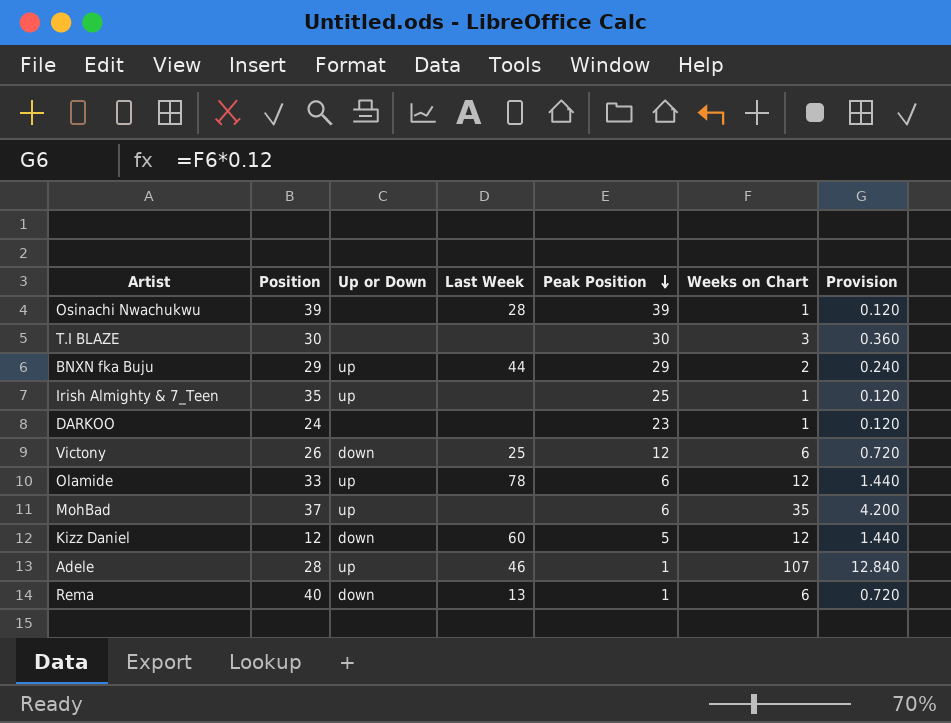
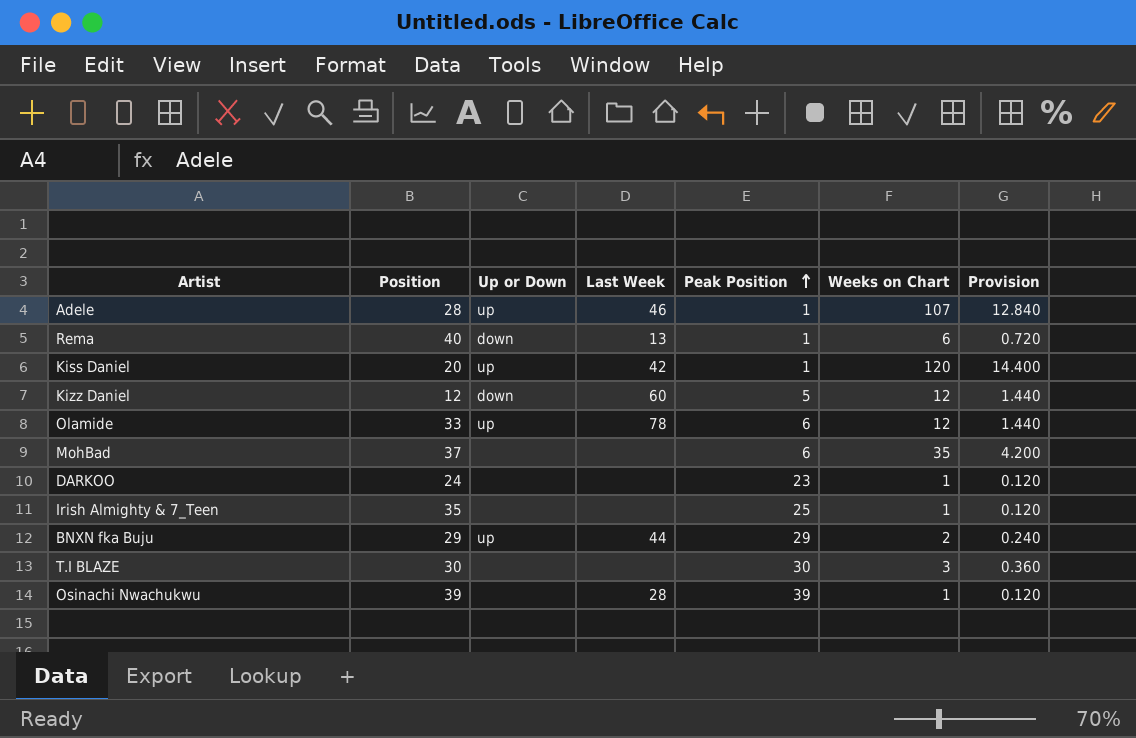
row order: Peak Position descending -> Peak Position ascending
row Victony: 26 | down | 25 | 12 | 6 | 0.720 -> none
row Kiss Daniel: none -> 20 | up | 42 | 1 | 120 | 14.400
MohBad | Up or Down: up -> none
Irish Almighty & 7_Teen | Up or Down: up -> none

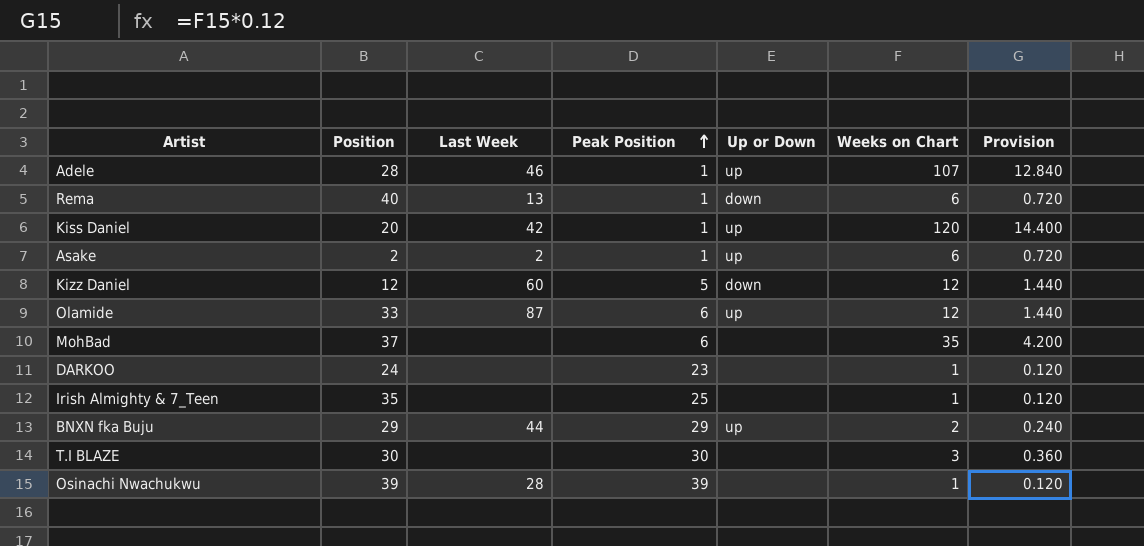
column Up or Down | position: 3 -> 5
row Asake: none -> 2 | 2 | 1 | up | 6 | 0.720
Olamide | Last Week: 78 -> 87

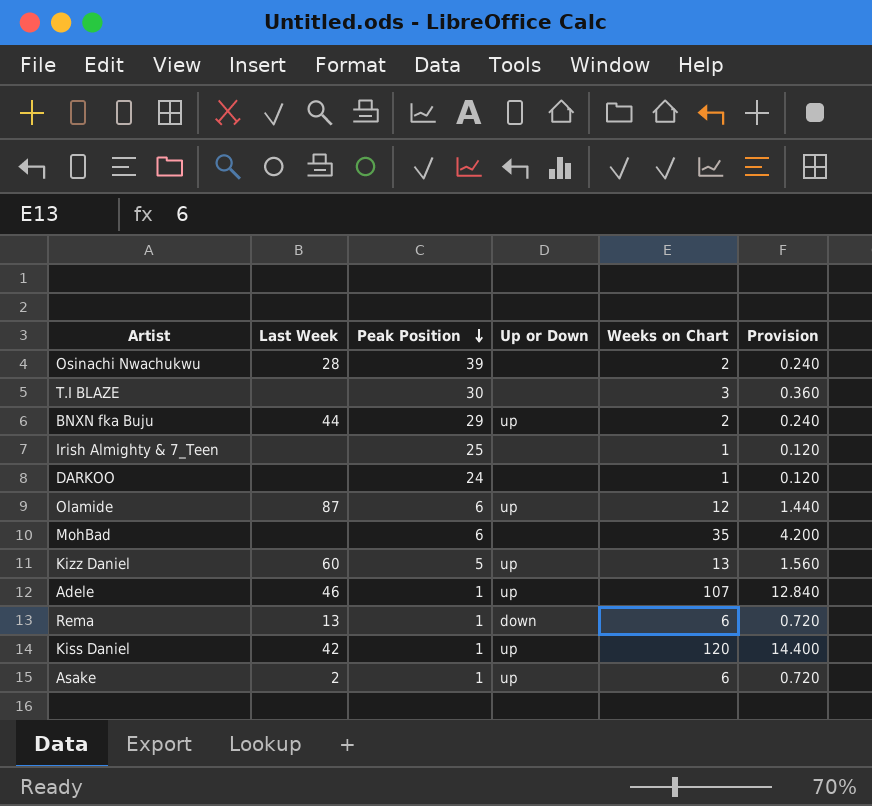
row order: Peak Position ascending -> Peak Position descending
column Position | position: 2 -> none
Osinachi Nwachukwu | Weeks on Chart: 1 -> 2
Osinachi Nwachukwu | Provision: 0.120 -> 0.240
DARKOO | Peak Position: 23 -> 24
Kizz Daniel | Up or Down: down -> up
Kizz Daniel | Weeks on Chart: 12 -> 13
Kizz Daniel | Provision: 1.440 -> 1.560

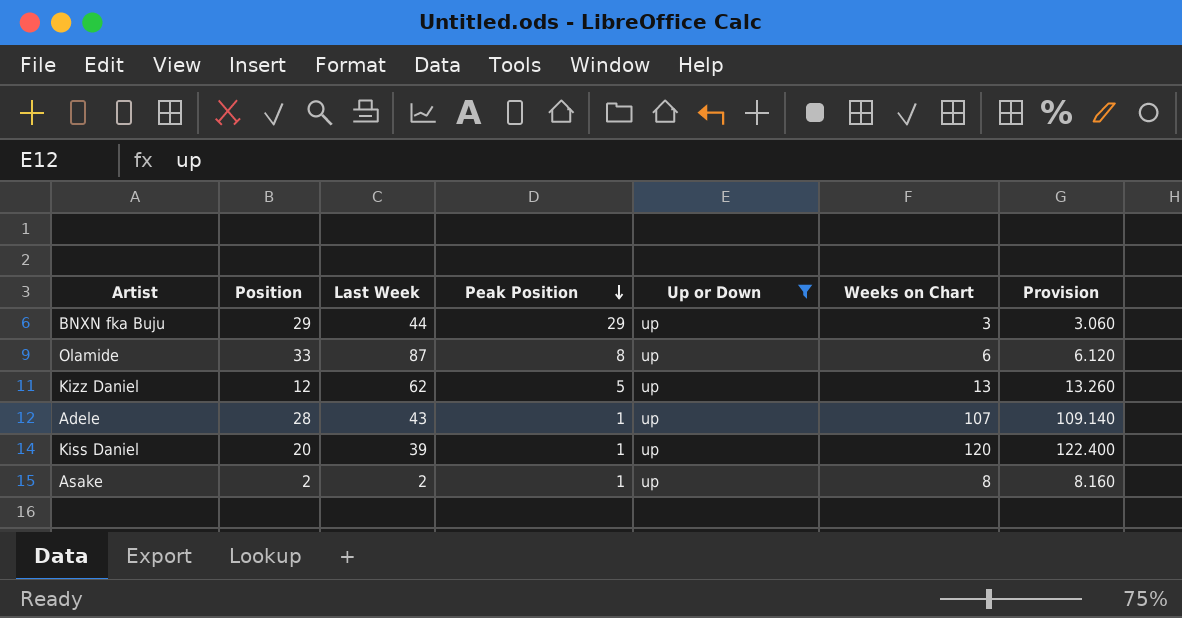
filter: none -> Up or Down = up
column Position | position: none -> 2
column Provision | formula: [Weeks on Chart] * 0.12 -> [Weeks on Chart] * 1.02
BNXN fka Buju | Weeks on Chart: 2 -> 3
Olamide | Peak Position: 6 -> 8
Olamide | Weeks on Chart: 12 -> 6
Kizz Daniel | Last Week: 60 -> 62
Adele | Last Week: 46 -> 43
Kiss Daniel | Last Week: 42 -> 39
Asake | Weeks on Chart: 6 -> 8

